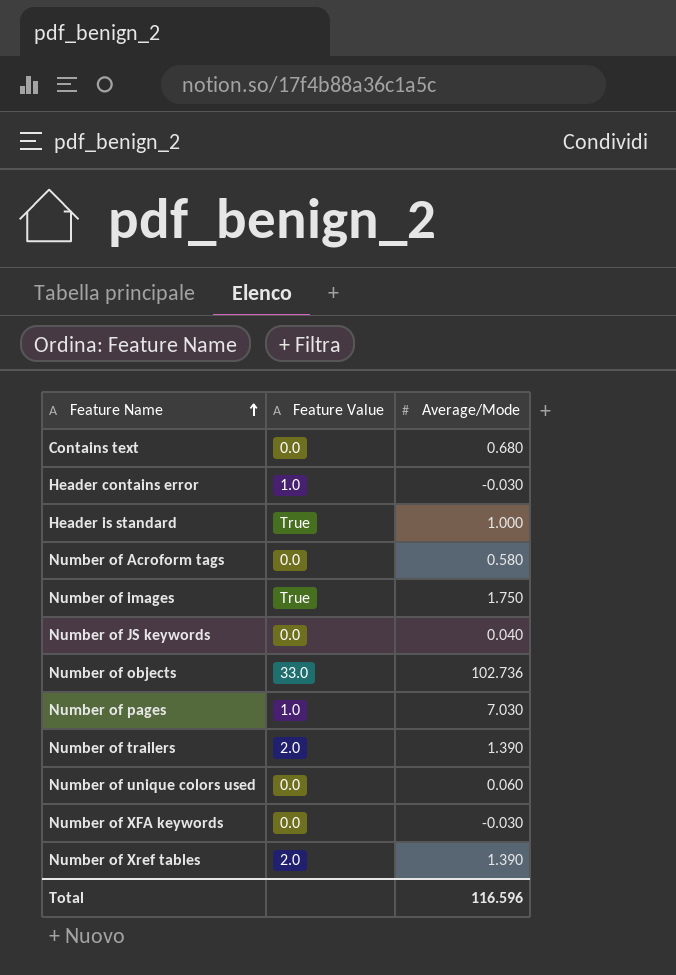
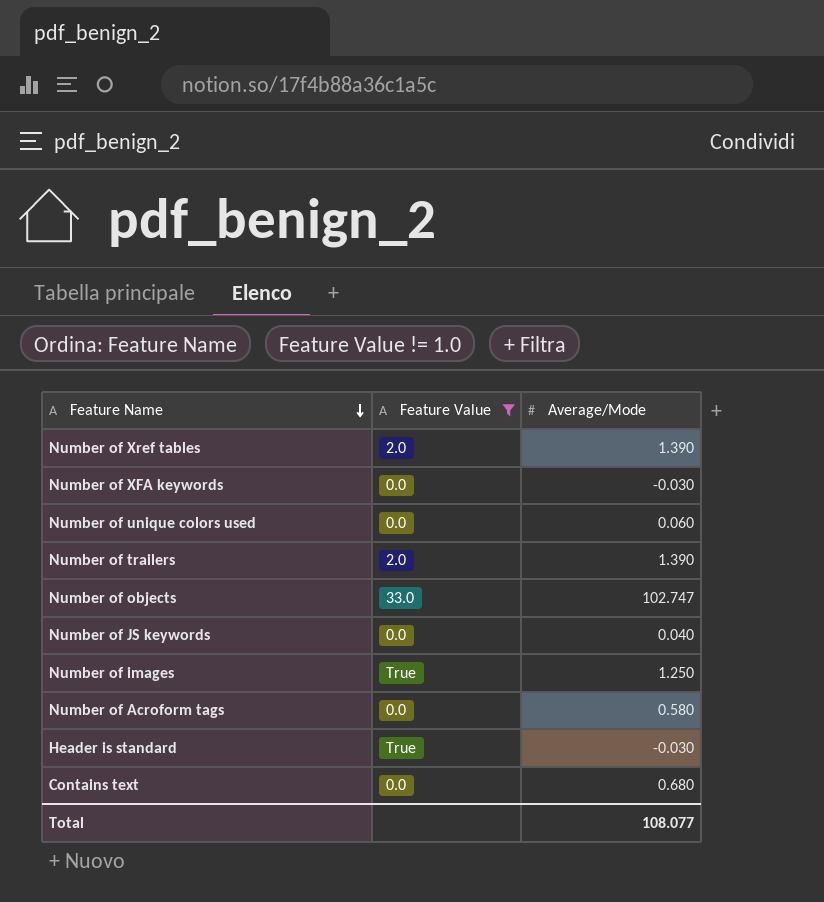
filter: none -> Feature Value != 1.0
row order: Feature Name ascending -> Feature Name descending
Number of objects | Average/Mode: 102.736 -> 102.747
Number of images | Average/Mode: 1.750 -> 1.250
Header is standard | Average/Mode: 1.000 -> -0.030
Total | Average/Mode: 116.596 -> 108.077

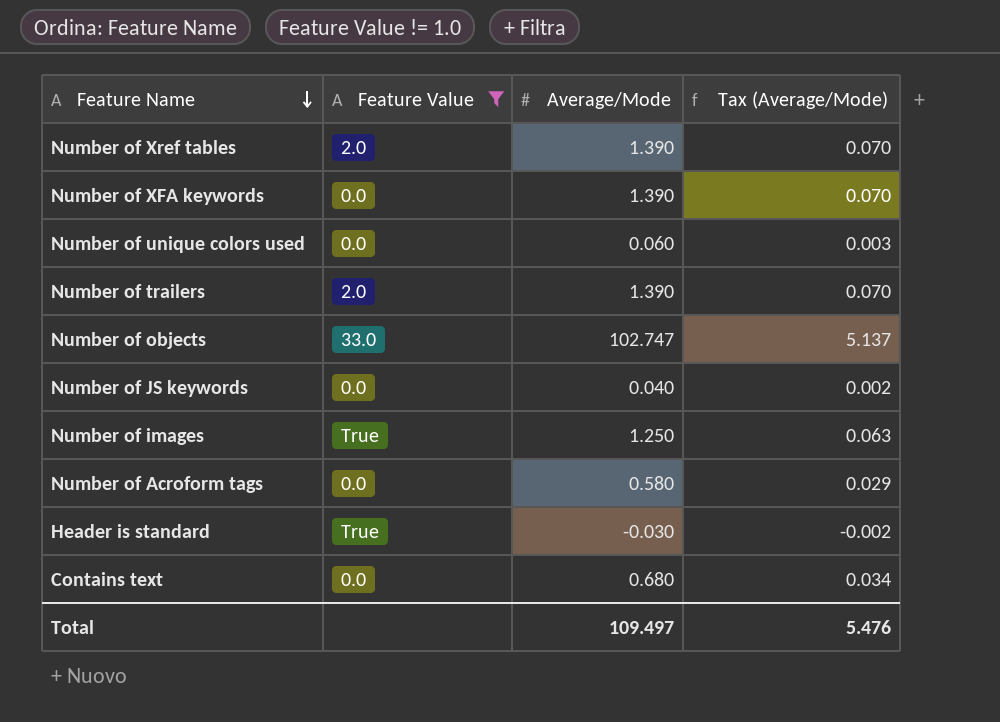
column Tax (Average/Mode) | formula: none -> [Average/Mode] * 0.05
Number of XFA keywords | Average/Mode: -0.030 -> 1.390
Total | Average/Mode: 108.077 -> 109.497

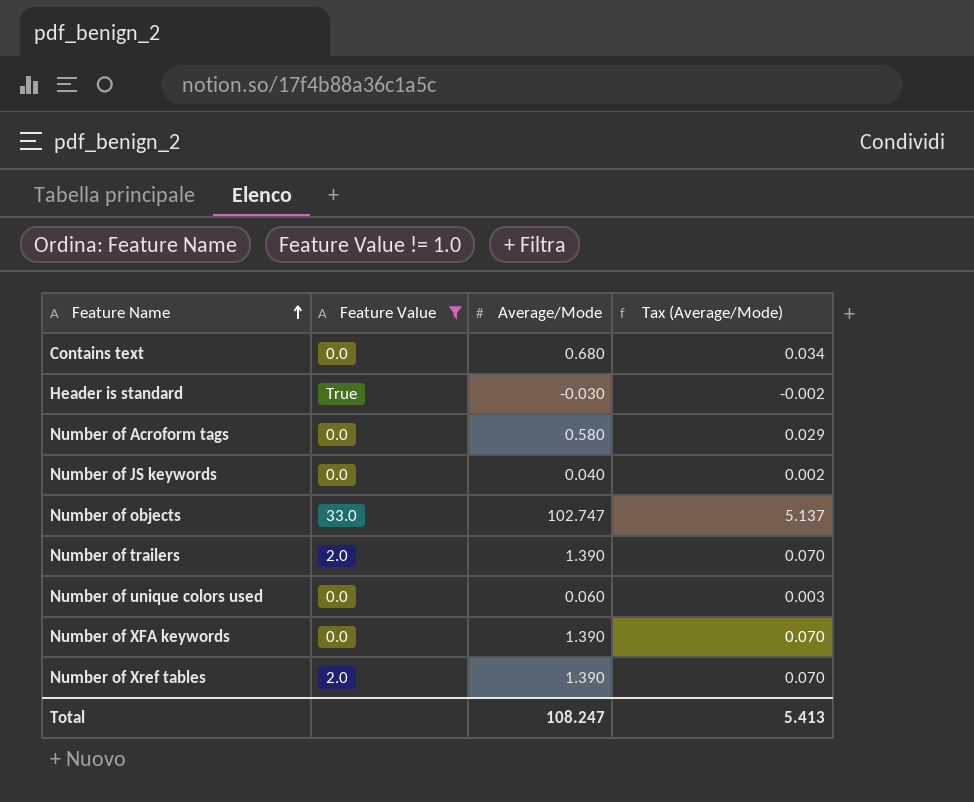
row order: Feature Name descending -> Feature Name ascending
row Number of images: True | 1.250 | 0.063 -> none
Total | Average/Mode: 109.497 -> 108.247
Total | Tax (Average/Mode): 5.476 -> 5.413

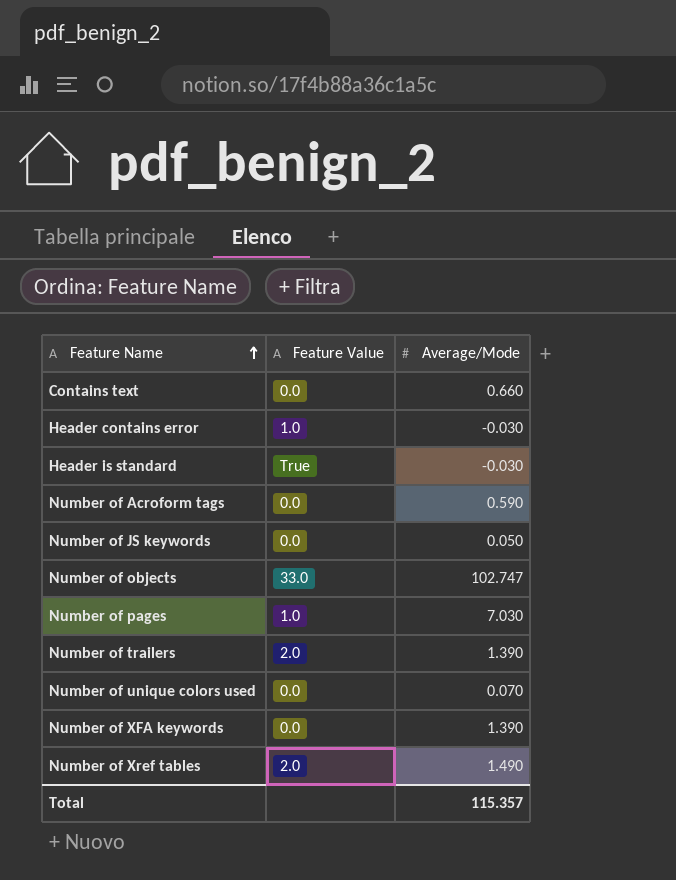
filter: Feature Value != 1.0 -> none
column Tax (Average/Mode) | formula: [Average/Mode] * 0.05 -> none
Contains text | Average/Mode: 0.680 -> 0.660
Number of Acroform tags | Average/Mode: 0.580 -> 0.590
Number of JS keywords | Average/Mode: 0.040 -> 0.050
Number of unique colors used | Average/Mode: 0.060 -> 0.070
Number of Xref tables | Average/Mode: 1.390 -> 1.490
Total | Average/Mode: 108.247 -> 115.357

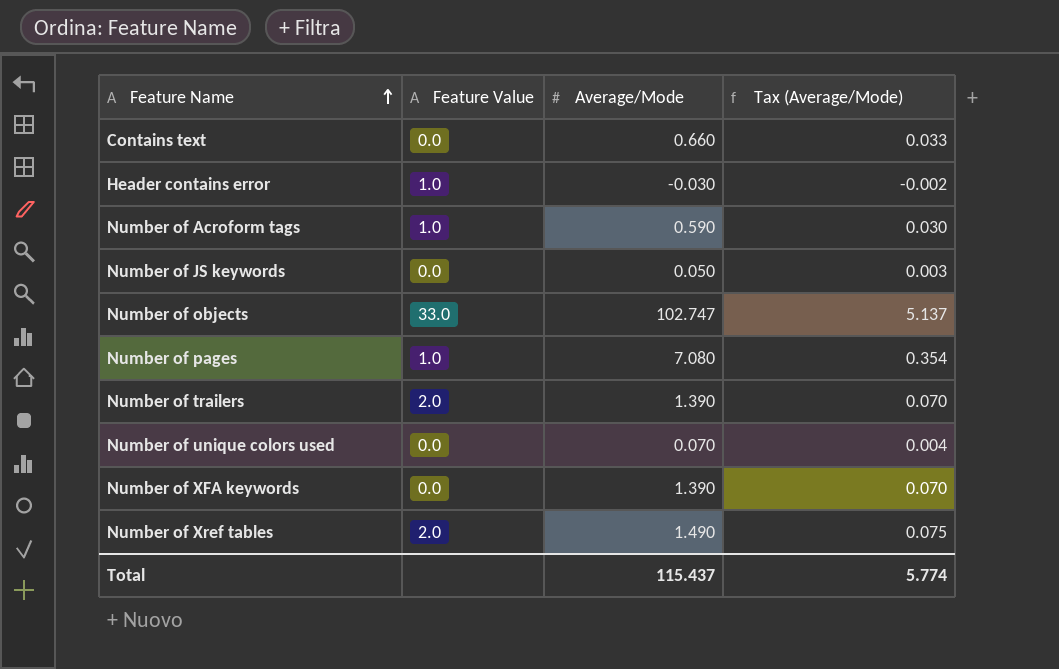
column Tax (Average/Mode) | formula: none -> [Average/Mode] * 0.05
row Header is standard: True | -0.030 -> none
Number of Acroform tags | Feature Value: 0.0 -> 1.0
Number of pages | Average/Mode: 7.030 -> 7.080
Total | Average/Mode: 115.357 -> 115.437

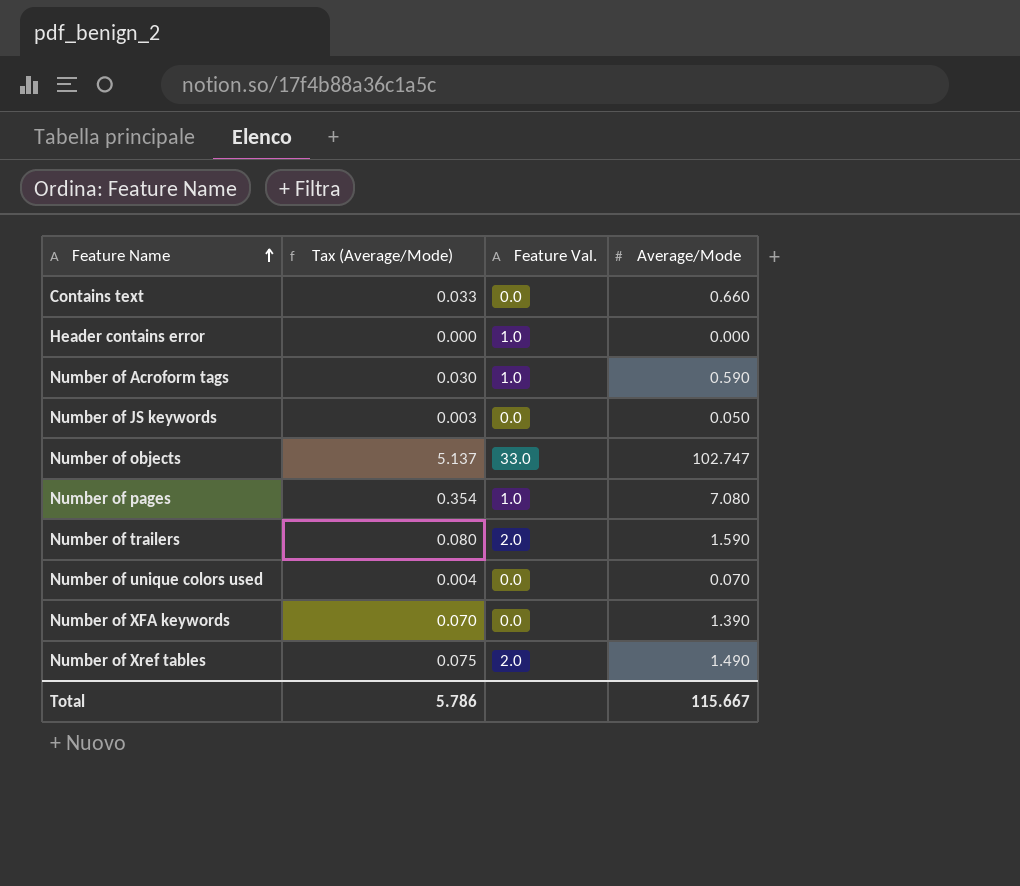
column Tax (Average/Mode) | position: 4 -> 2
column name: Feature Value -> Feature Val.
Header contains error | Tax (Average/Mode): -0.002 -> 0.000
Header contains error | Average/Mode: -0.030 -> 0.000
Number of trailers | Tax (Average/Mode): 0.070 -> 0.080
Number of trailers | Average/Mode: 1.390 -> 1.590
Total | Tax (Average/Mode): 5.774 -> 5.786
Total | Average/Mode: 115.437 -> 115.667

